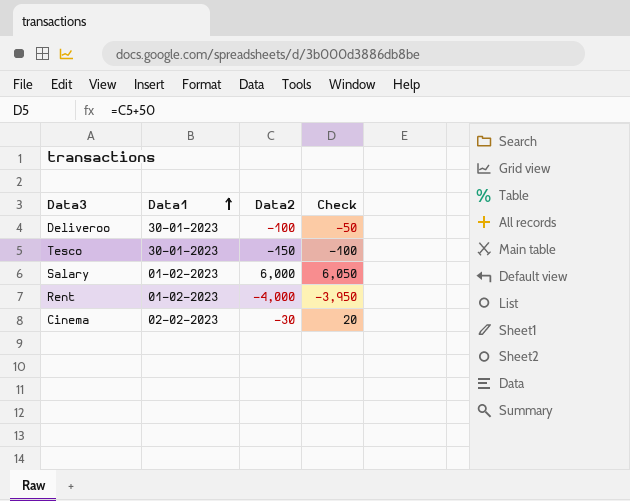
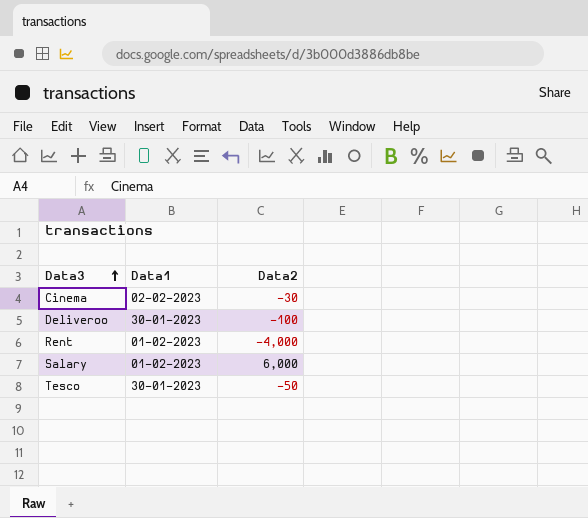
row order: Data1 ascending -> Data3 ascending
column Check | formula: [Data2] + 50 -> none
Tesco | Data2: -150 -> -50

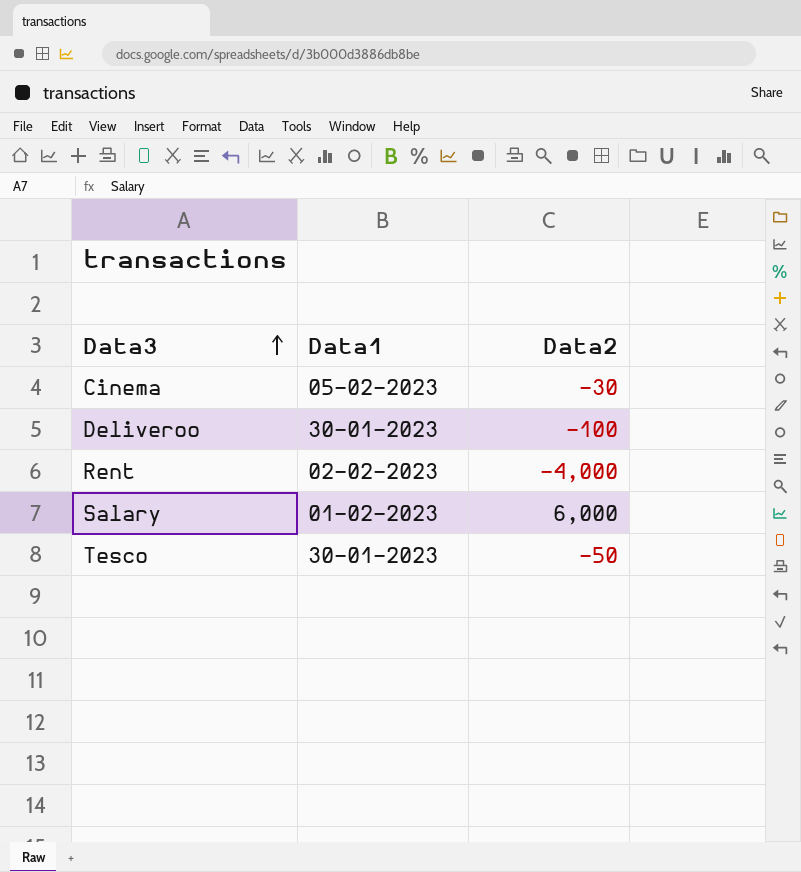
Cinema | Data1: 02-02-2023 -> 05-02-2023
Rent | Data1: 01-02-2023 -> 02-02-2023

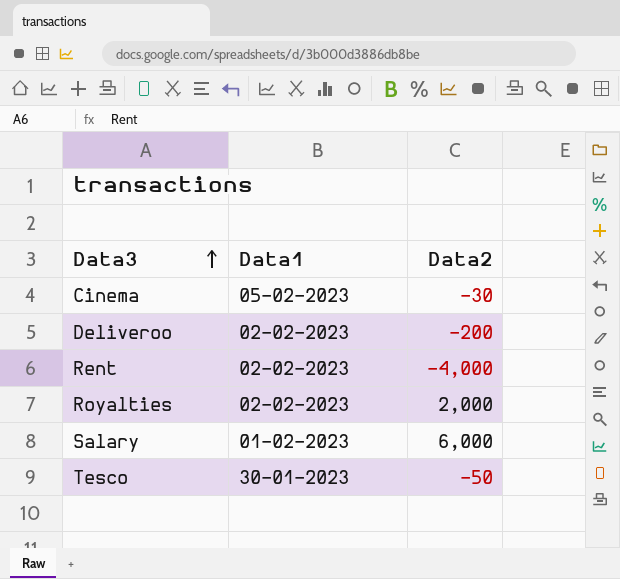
Deliveroo | Data1: 30-01-2023 -> 02-02-2023
Deliveroo | Data2: -100 -> -200
row Royalties: none -> 02-02-2023 | 2,000

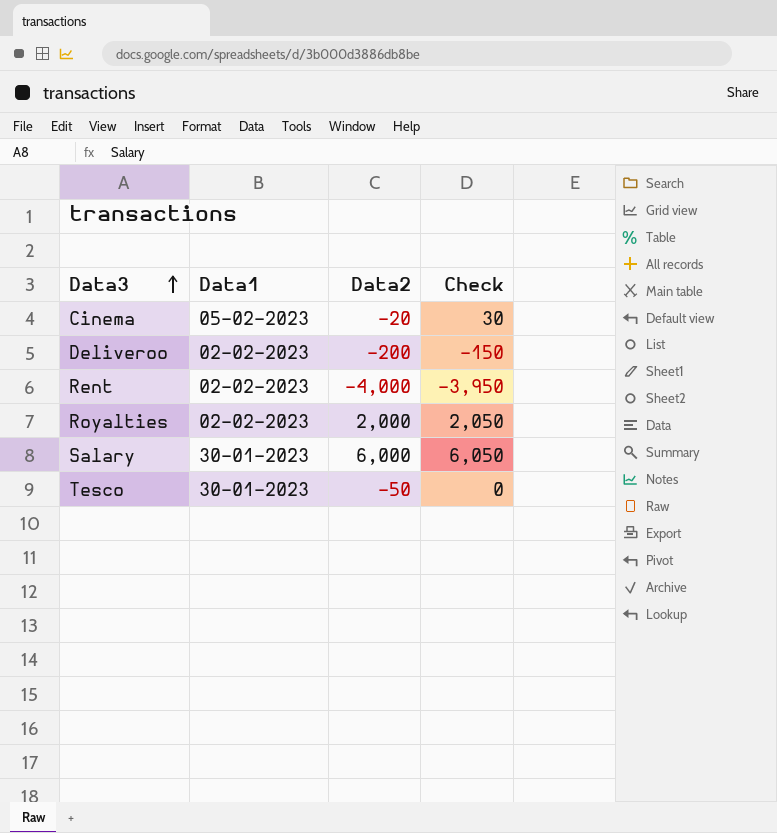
column Check | formula: none -> [Data2] + 50
Cinema | Data2: -30 -> -20
Salary | Data1: 01-02-2023 -> 30-01-2023

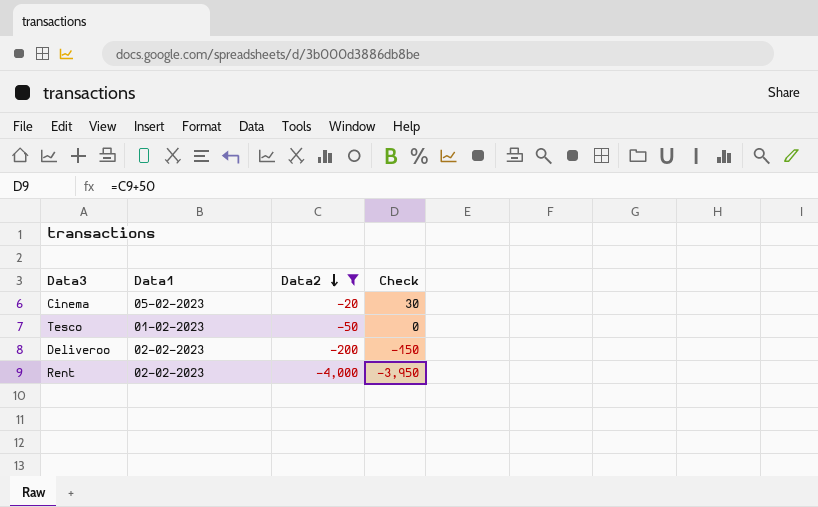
filter: none -> Data2 <= -20
row order: Data3 ascending -> Data2 descending
Tesco | Data1: 30-01-2023 -> 01-02-2023

